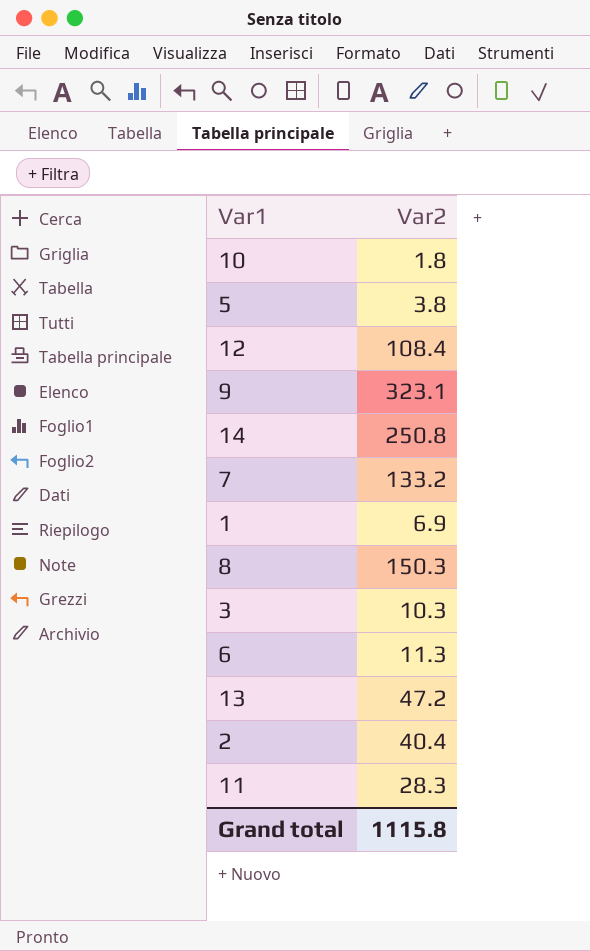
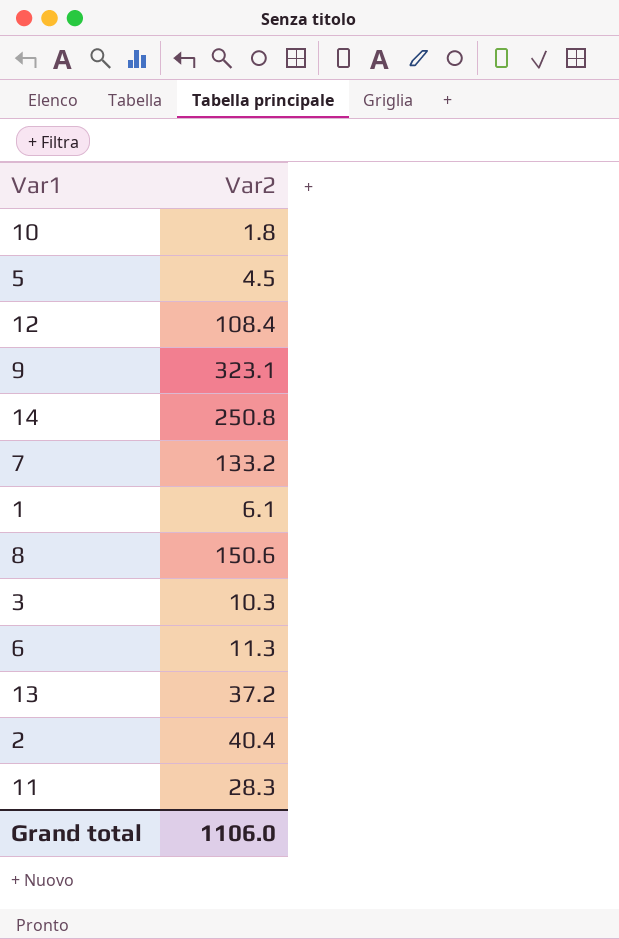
5 | Var2: 3.8 -> 4.5
1 | Var2: 6.9 -> 6.1
8 | Var2: 150.3 -> 150.6
13 | Var2: 47.2 -> 37.2
Grand total | Var2: 1115.8 -> 1106.0

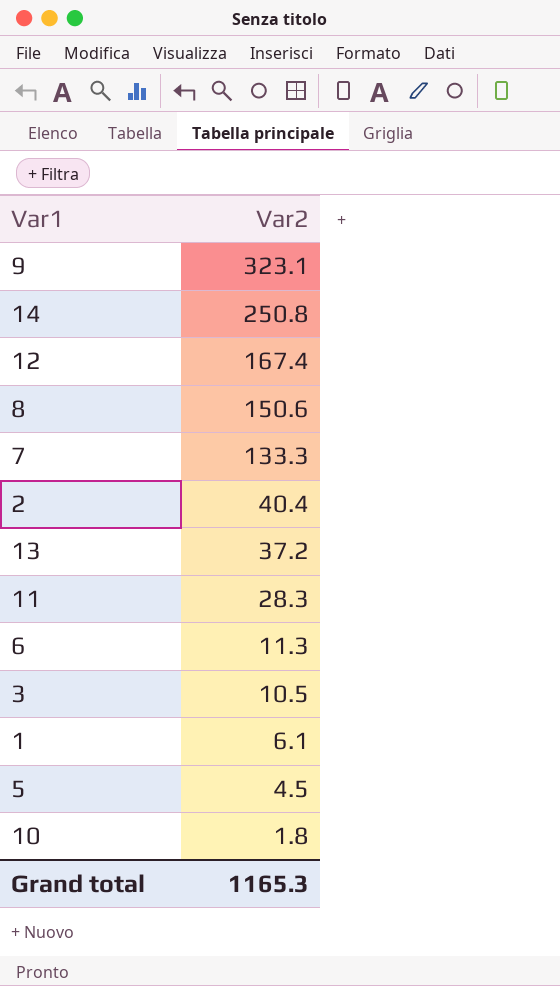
row order: none -> Var2 descending
12 | Var2: 108.4 -> 167.4
7 | Var2: 133.2 -> 133.3
3 | Var2: 10.3 -> 10.5
Grand total | Var2: 1106.0 -> 1165.3

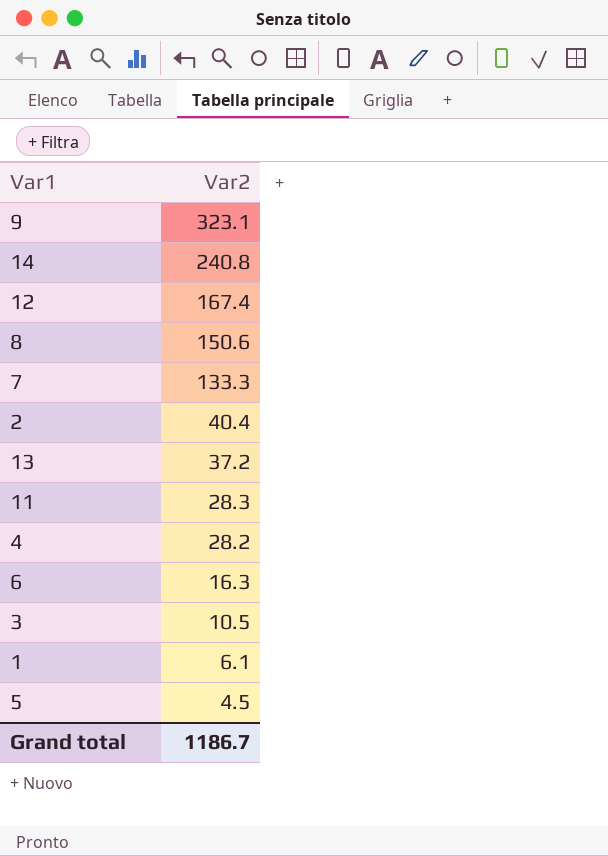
row 10: 1.8 -> none
14 | Var2: 250.8 -> 240.8
row 4: none -> 28.2
6 | Var2: 11.3 -> 16.3
Grand total | Var2: 1165.3 -> 1186.7

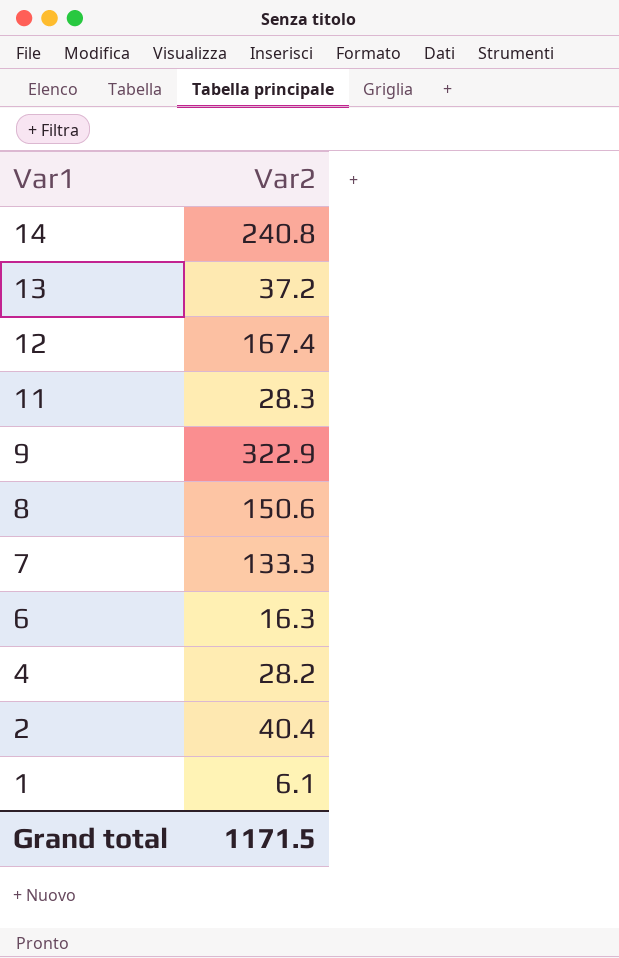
row order: Var2 descending -> Var1 descending
row 3: 10.5 -> none
row 5: 4.5 -> none
9 | Var2: 323.1 -> 322.9
Grand total | Var2: 1186.7 -> 1171.5

